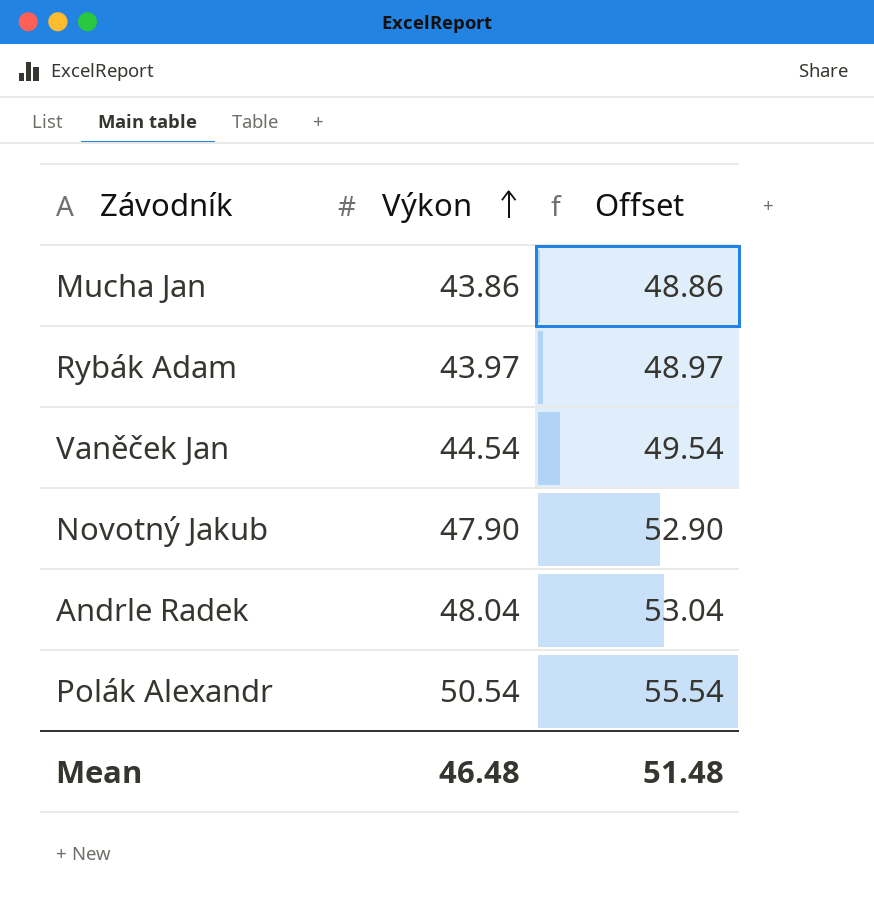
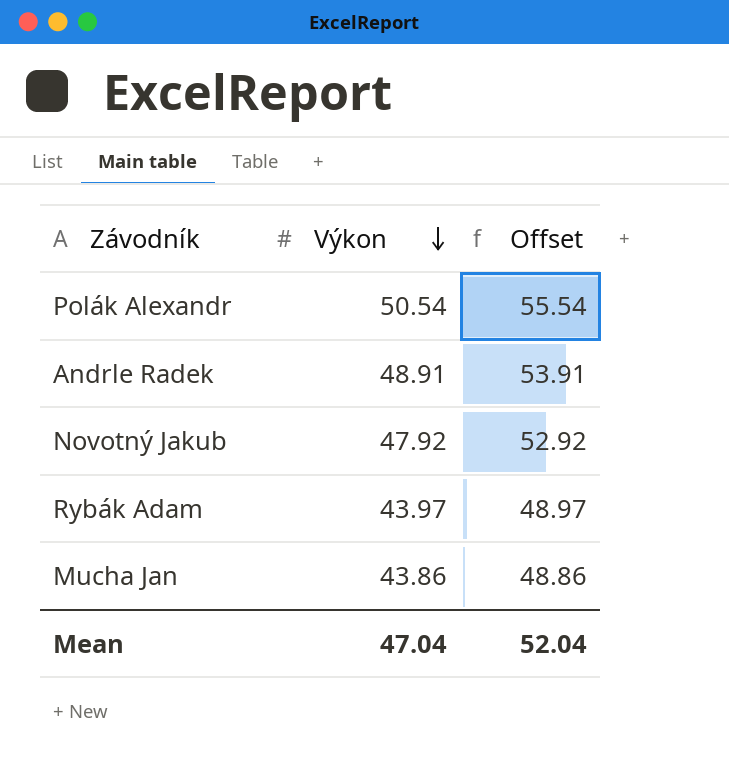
row order: Výkon ascending -> Výkon descending
row Vaněček Jan: 44.54 | 49.54 -> none
Andrle Radek | Výkon: 48.04 -> 48.91
Andrle Radek | Offset: 53.04 -> 53.91
Novotný Jakub | Výkon: 47.90 -> 47.92
Novotný Jakub | Offset: 52.90 -> 52.92
Mean | Výkon: 46.48 -> 47.04
Mean | Offset: 51.48 -> 52.04

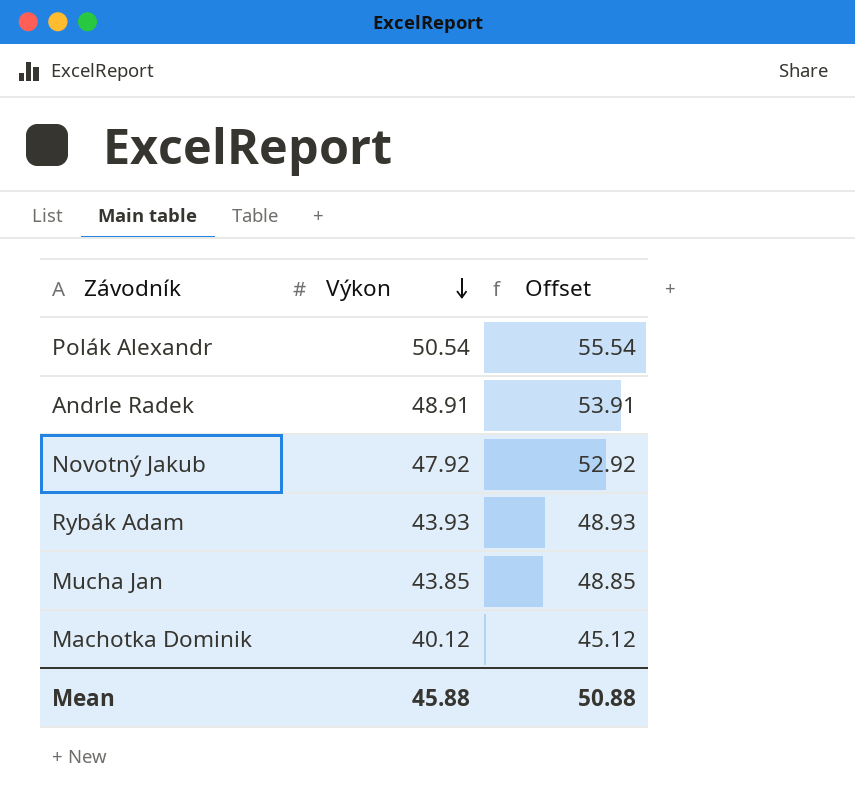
Rybák Adam | Výkon: 43.97 -> 43.93
Rybák Adam | Offset: 48.97 -> 48.93
Mucha Jan | Výkon: 43.86 -> 43.85
Mucha Jan | Offset: 48.86 -> 48.85
row Machotka Dominik: none -> 40.12 | 45.12
Mean | Výkon: 47.04 -> 45.88
Mean | Offset: 52.04 -> 50.88

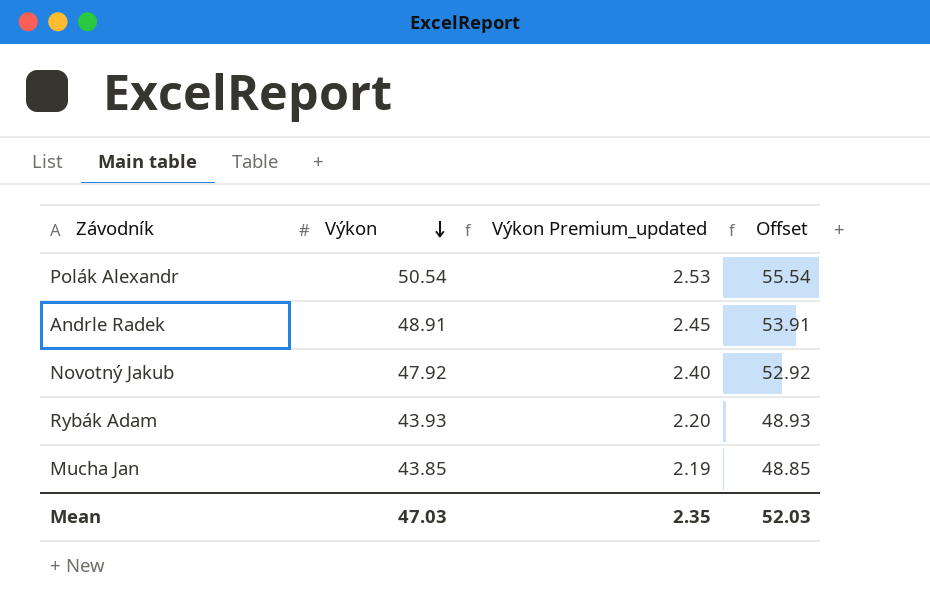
column Výkon Premium_updated | formula: none -> [Výkon] * 0.05
row Machotka Dominik: 40.12 | 45.12 -> none
Mean | Výkon: 45.88 -> 47.03
Mean | Offset: 50.88 -> 52.03

